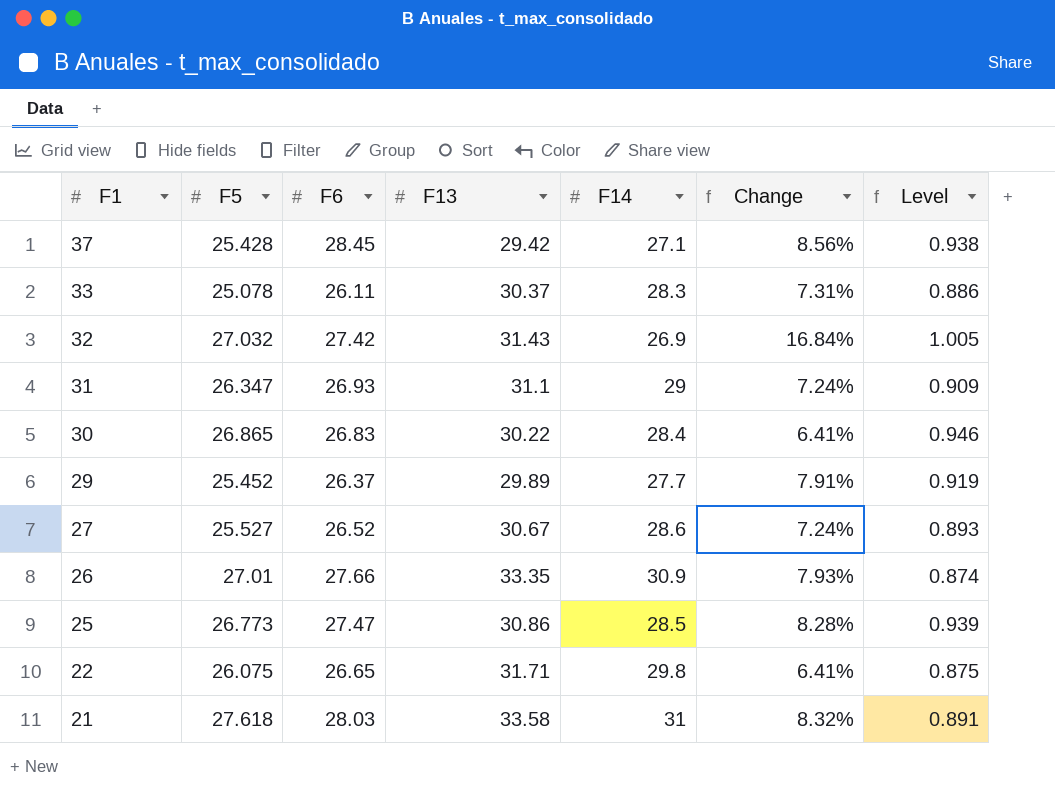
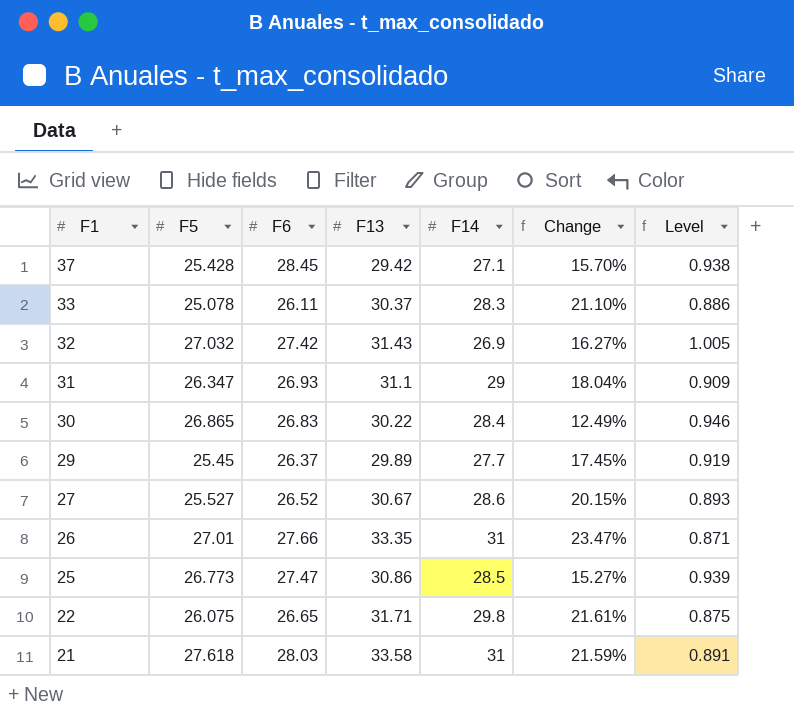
column Change | formula: ([F13] - [F14]) / [F14] -> ([F13] - [F5]) / [F5]
29 | F5: 25.452 -> 25.45
26 | F14: 30.9 -> 31
26 | Level: 0.874 -> 0.871

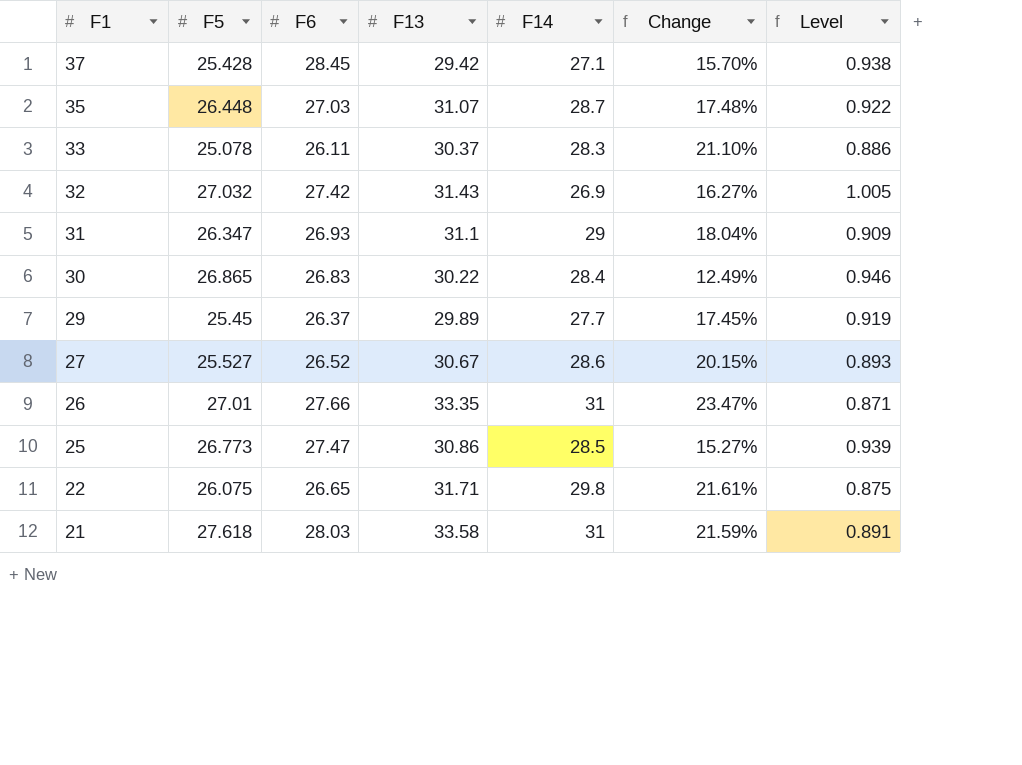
row 35: none -> 26.448 | 27.03 | 31.07 | 28.7 | 17.48% | 0.922

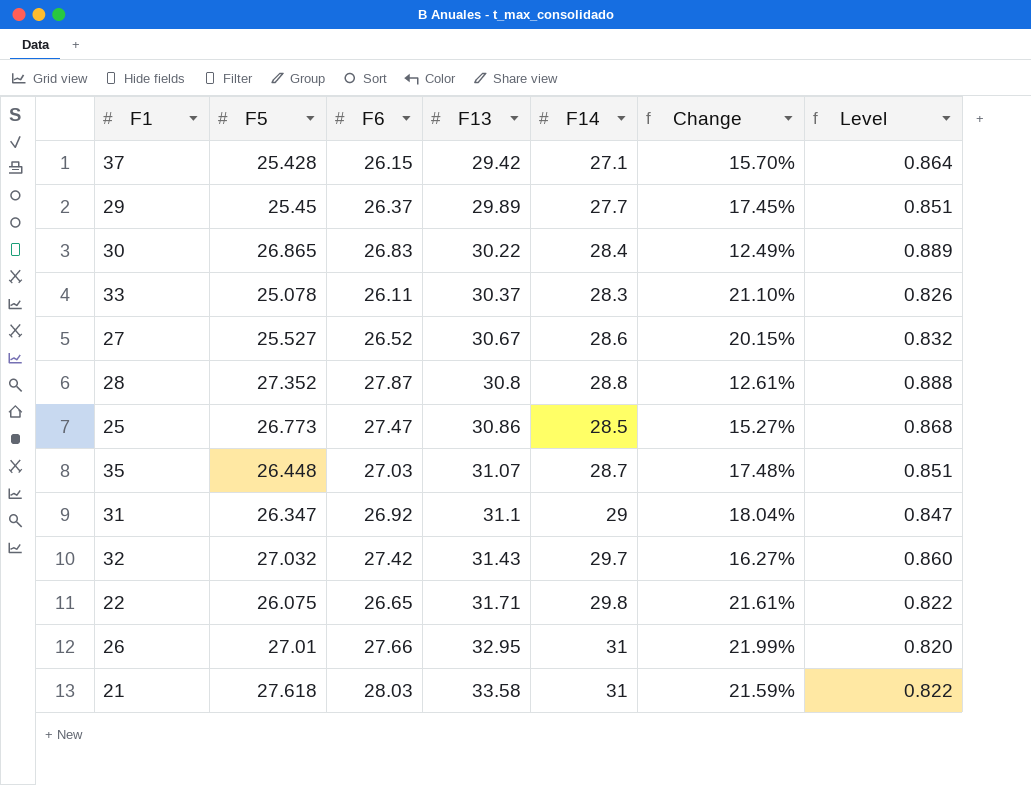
row order: F1 descending -> F13 ascending
column Level | formula: [F5] / [F14] -> [F5] / [F13]
37 | F6: 28.45 -> 26.15
row 28: none -> 27.352 | 27.87 | 30.8 | 28.8 | 12.61% | 0.888
31 | F6: 26.93 -> 26.92
32 | F14: 26.9 -> 29.7
26 | F13: 33.35 -> 32.95
26 | Change: 23.47% -> 21.99%

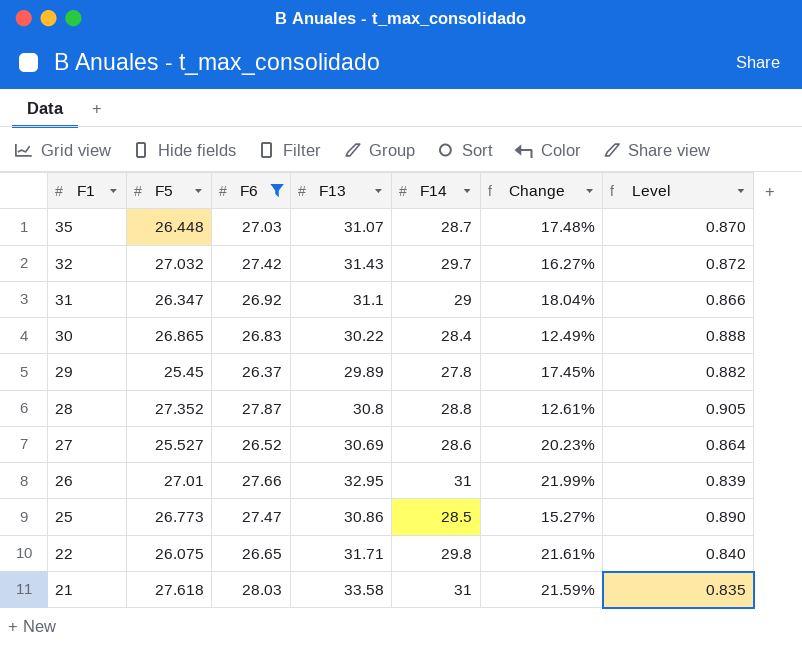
filter: none -> F6 >= 26.37
row order: F13 ascending -> F1 descending
column Level | formula: [F5] / [F13] -> [F6] / [F13]
29 | F14: 27.7 -> 27.8
27 | F13: 30.67 -> 30.69
27 | Change: 20.15% -> 20.23%

